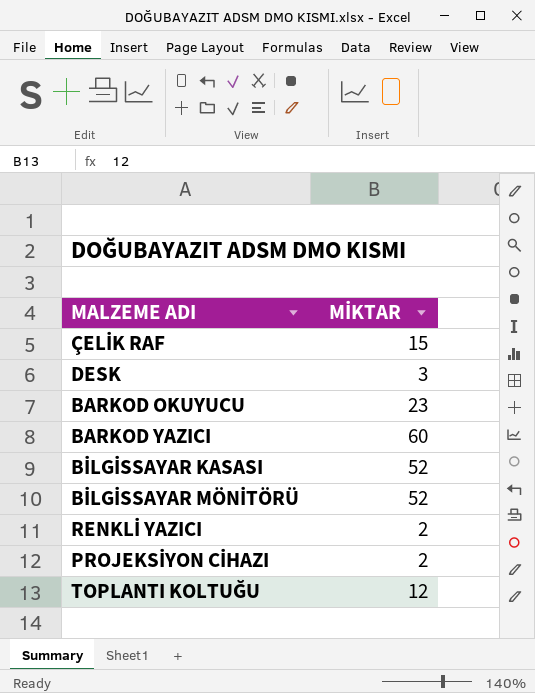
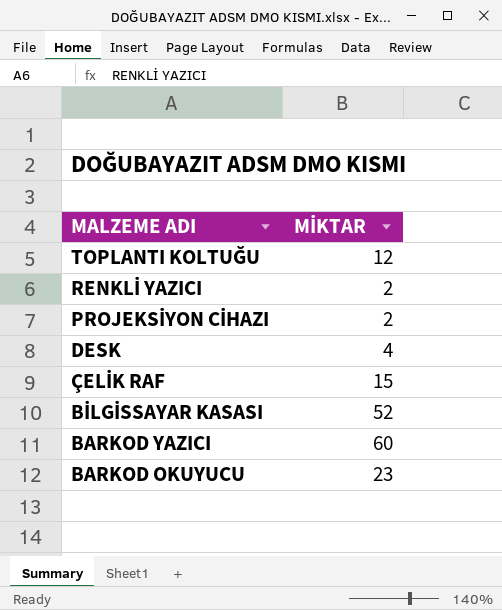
row order: none -> MALZEME ADI descending
row BİLGİSSAYAR MÖNİTÖRÜ: 52 -> none
DESK | MİKTAR: 3 -> 4

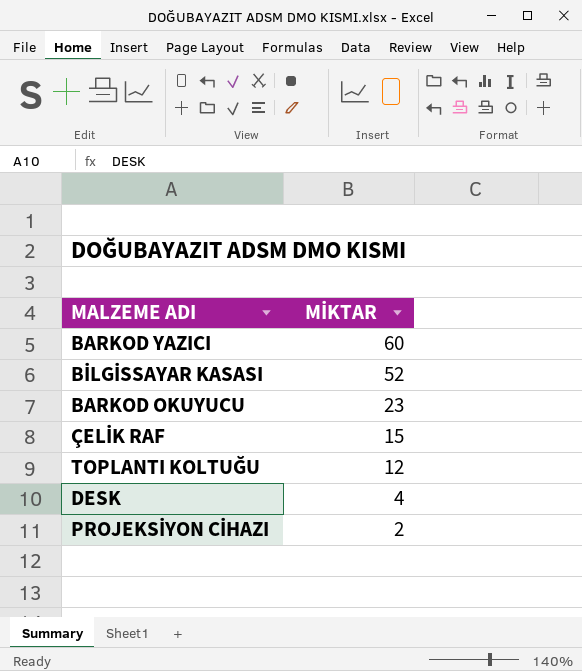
row order: MALZEME ADI descending -> MİKTAR descending
row RENKLİ YAZICI: 2 -> none

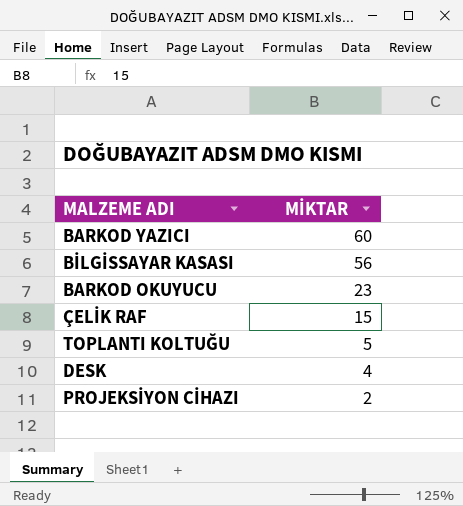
BİLGİSSAYAR KASASI | MİKTAR: 52 -> 56
TOPLANTI KOLTUĞU | MİKTAR: 12 -> 5

